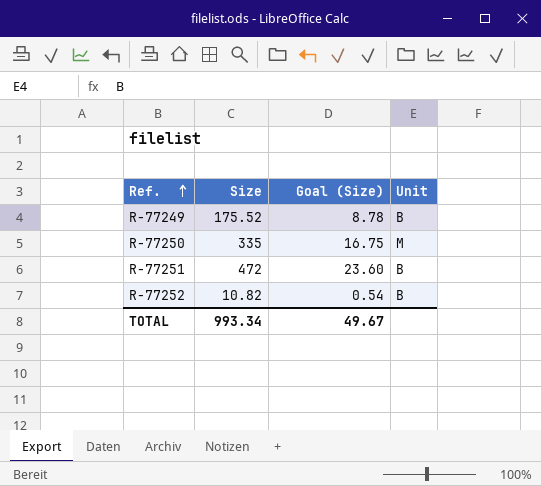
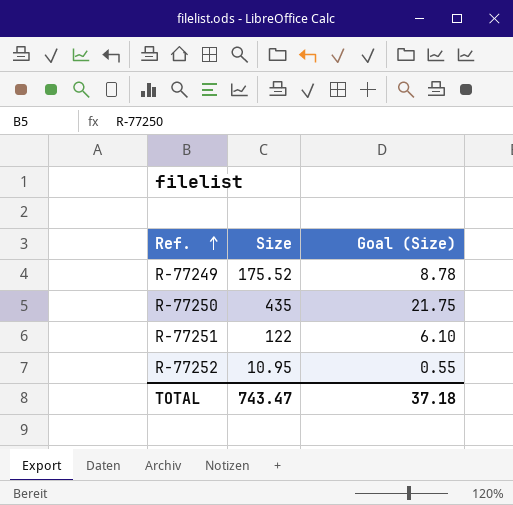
column Unit | position: 4 -> none
R-77250 | Size: 335 -> 435
R-77250 | Goal (Size): 16.75 -> 21.75
R-77251 | Size: 472 -> 122
R-77251 | Goal (Size): 23.60 -> 6.10
R-77252 | Size: 10.82 -> 10.95
R-77252 | Goal (Size): 0.54 -> 0.55
TOTAL | Size: 993.34 -> 743.47
TOTAL | Goal (Size): 49.67 -> 37.18

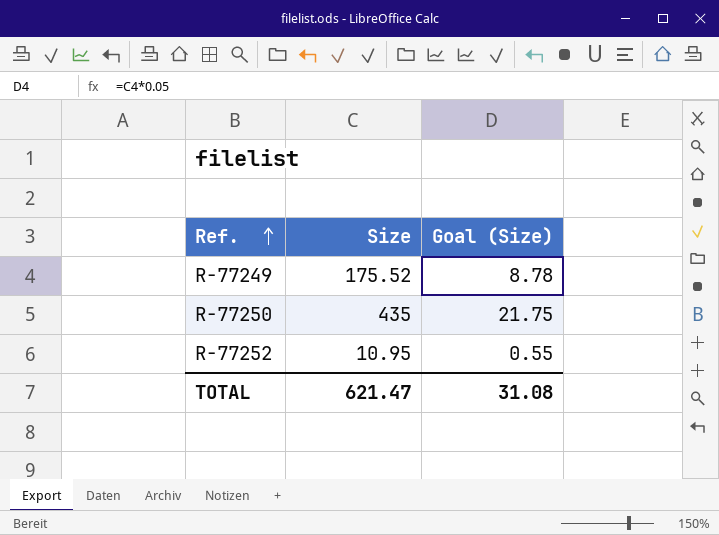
row R-77251: 122 | 6.10 -> none
TOTAL | Size: 743.47 -> 621.47
TOTAL | Goal (Size): 37.18 -> 31.08

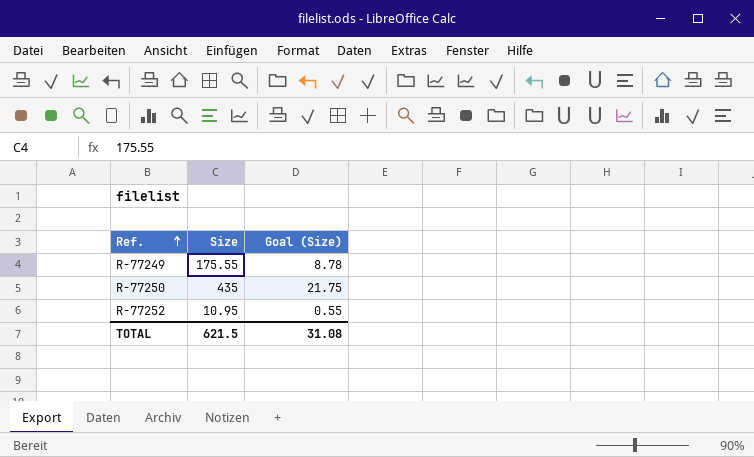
R-77249 | Size: 175.52 -> 175.55
TOTAL | Size: 621.47 -> 621.5

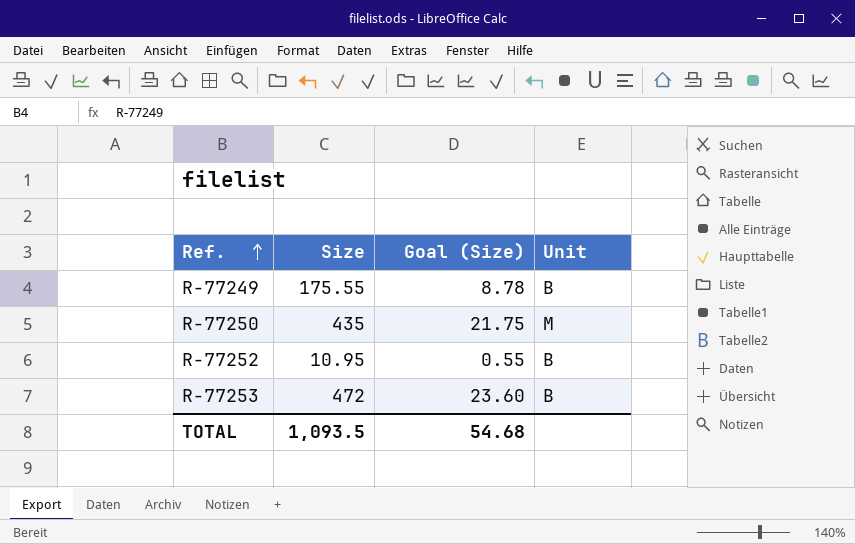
column Unit | position: none -> 4
row R-77253: none -> 472 | 23.60 | B
TOTAL | Size: 621.5 -> 1,093.5
TOTAL | Goal (Size): 31.08 -> 54.68

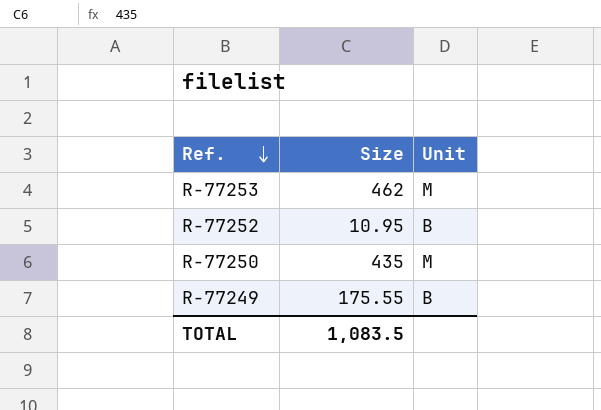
row order: Ref. ascending -> Ref. descending
column Goal (Size) | formula: [Size] * 0.05 -> none
R-77253 | Size: 472 -> 462
R-77253 | Unit: B -> M
TOTAL | Size: 1,093.5 -> 1,083.5

